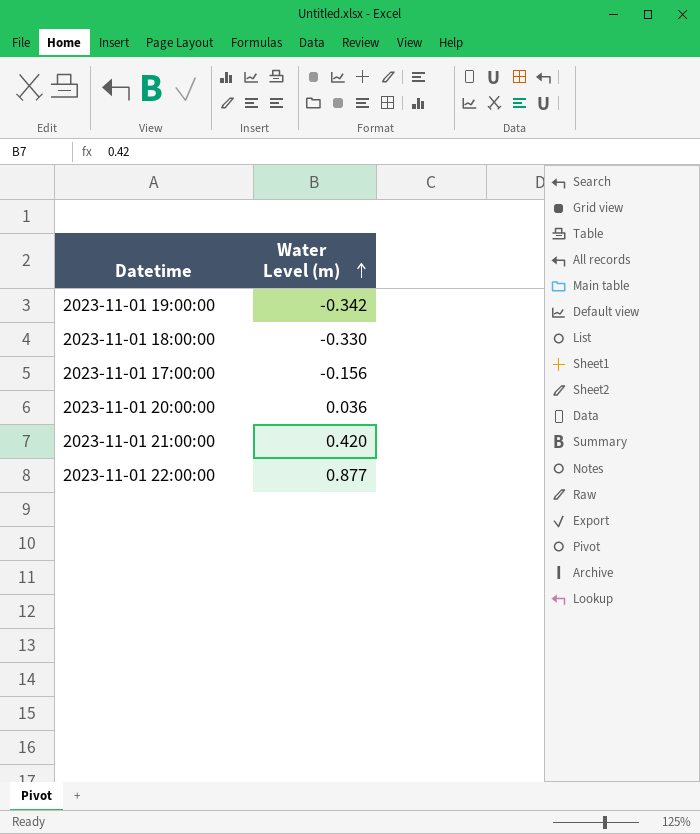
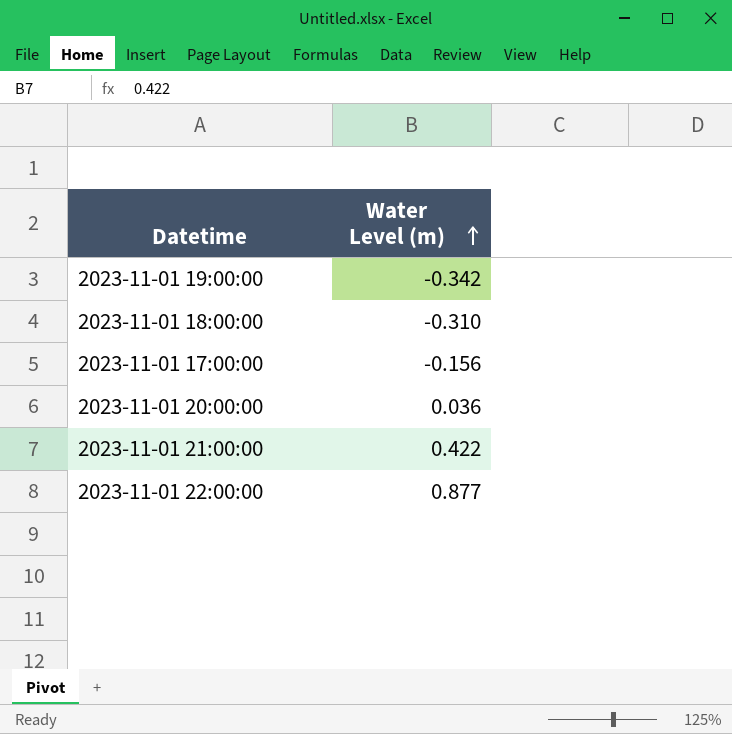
2023-11-01 18:00:00 | Water Level (m): -0.330 -> -0.310
2023-11-01 21:00:00 | Water Level (m): 0.420 -> 0.422

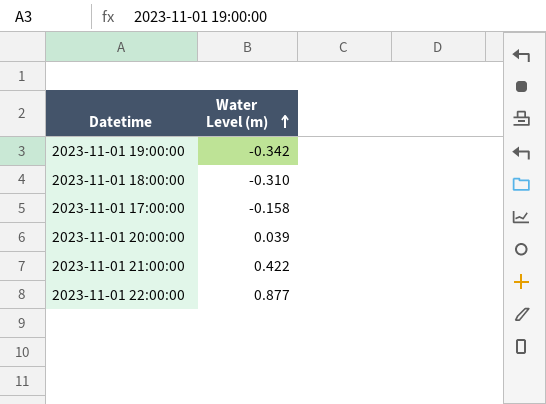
2023-11-01 17:00:00 | Water Level (m): -0.156 -> -0.158
2023-11-01 20:00:00 | Water Level (m): 0.036 -> 0.039

